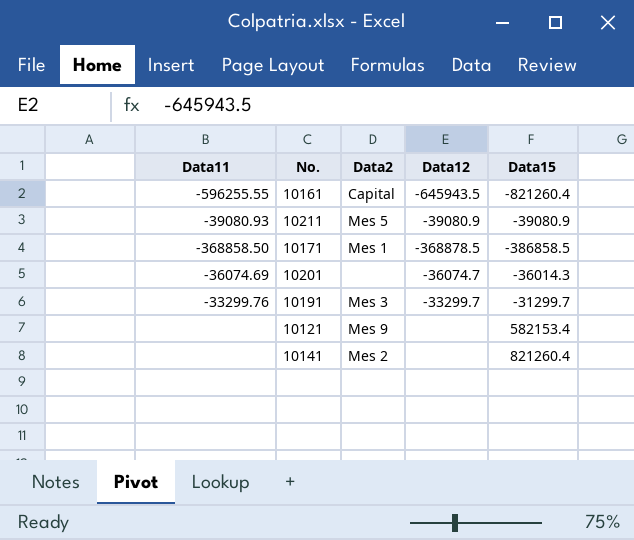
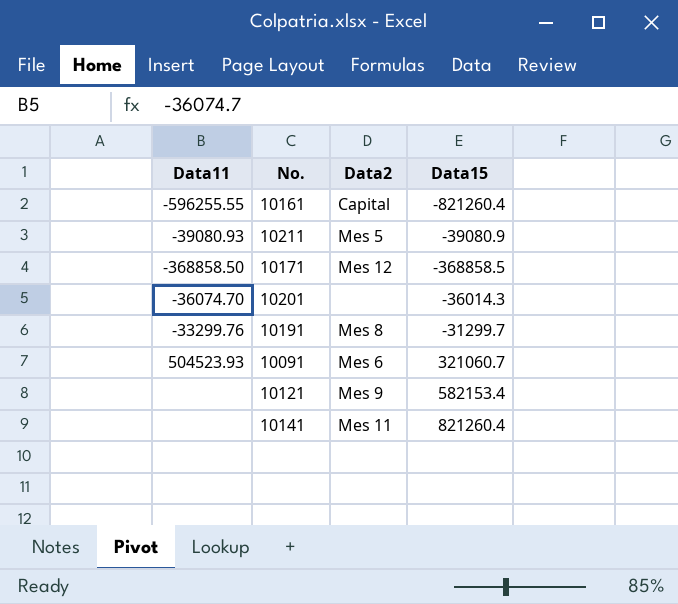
column Data12 | position: 4 -> none
10171 | Data2: Mes 1 -> Mes 12
10171 | Data15: -386858.5 -> -368858.5
10201 | Data11: -36074.69 -> -36074.70
10191 | Data2: Mes 3 -> Mes 8
row 10091: none -> 504523.93 | Mes 6 | 321060.7
10141 | Data2: Mes 2 -> Mes 11

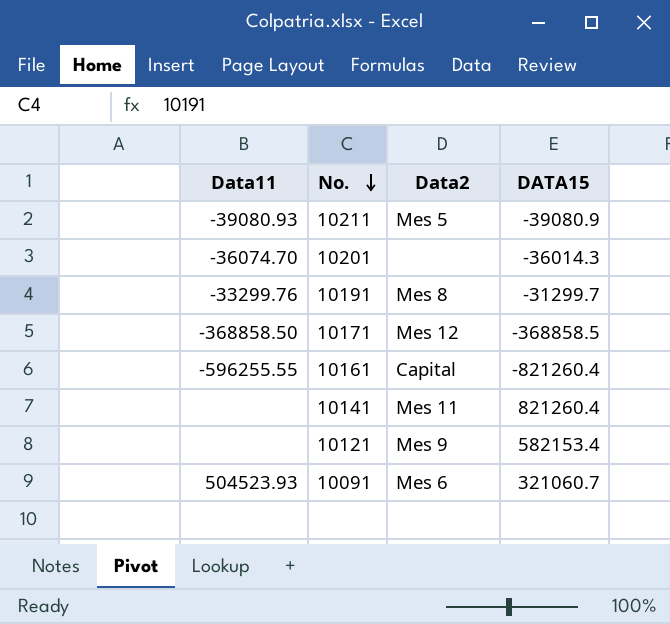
row order: none -> No. descending
column name: Data15 -> DATA15

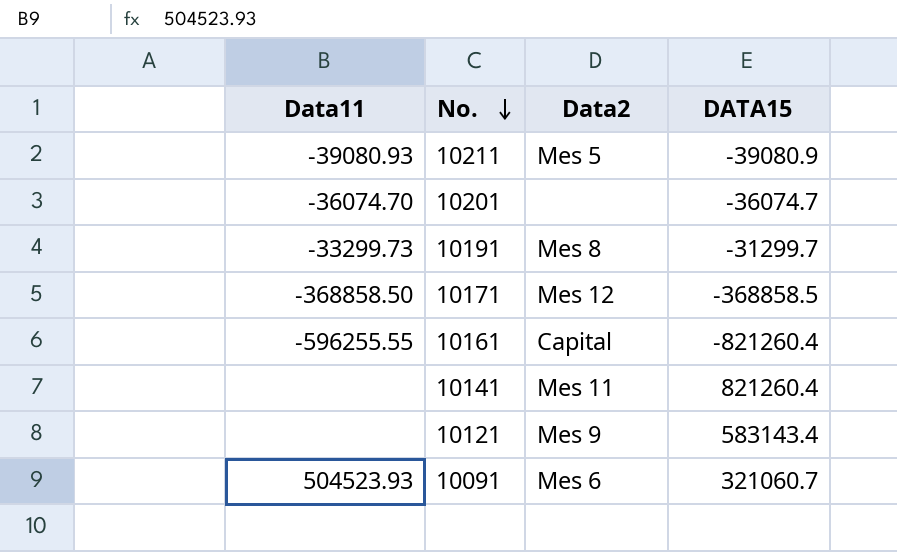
10201 | DATA15: -36014.3 -> -36074.7
10191 | Data11: -33299.76 -> -33299.73
10121 | DATA15: 582153.4 -> 583143.4

